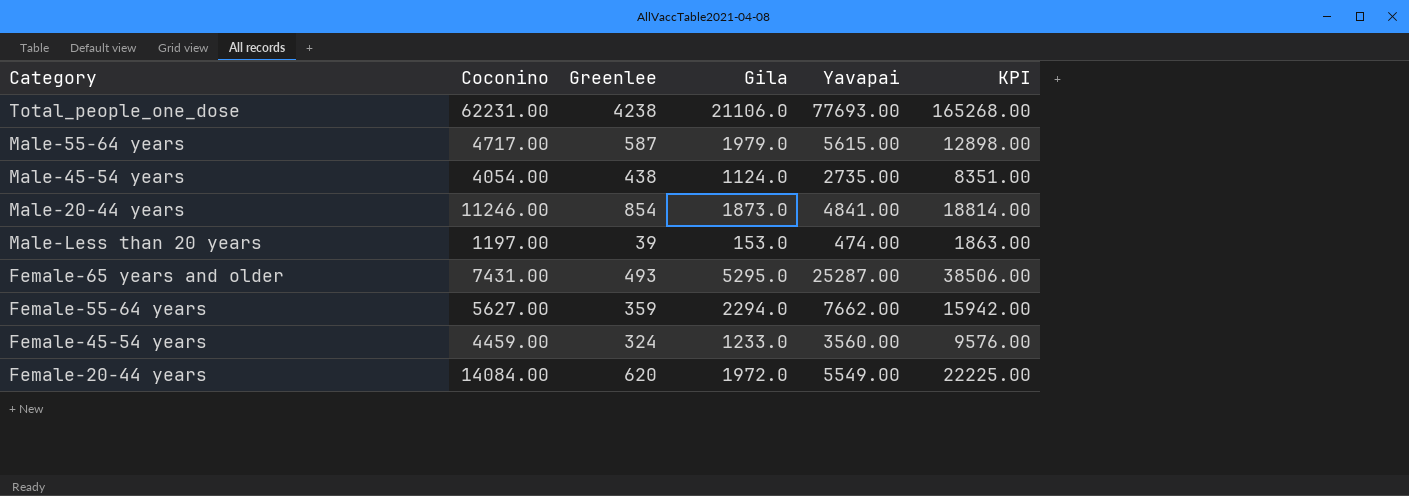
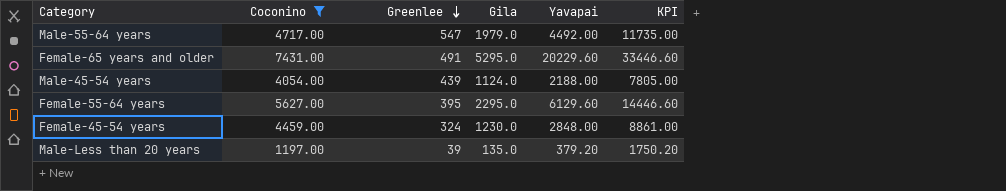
filter: none -> Coconino <= 7431.00
row order: none -> Greenlee descending
Male-55-64 years | Greenlee: 587 -> 547
Male-55-64 years | Yavapai: 5615.00 -> 4492.00
Male-55-64 years | KPI: 12898.00 -> 11735.00
Female-65 years and older | Greenlee: 493 -> 491
Female-65 years and older | Yavapai: 25287.00 -> 20229.60
Female-65 years and older | KPI: 38506.00 -> 33446.60
Male-45-54 years | Greenlee: 438 -> 439
Male-45-54 years | Yavapai: 2735.00 -> 2188.00
Male-45-54 years | KPI: 8351.00 -> 7805.00
Female-55-64 years | Greenlee: 359 -> 395
Female-55-64 years | Gila: 2294.0 -> 2295.0
Female-55-64 years | Yavapai: 7662.00 -> 6129.60
Female-55-64 years | KPI: 15942.00 -> 14446.60
Female-45-54 years | Gila: 1233.0 -> 1230.0
Female-45-54 years | Yavapai: 3560.00 -> 2848.00
Female-45-54 years | KPI: 9576.00 -> 8861.00
Male-Less than 20 years | Gila: 153.0 -> 135.0
Male-Less than 20 years | Yavapai: 474.00 -> 379.20
Male-Less than 20 years | KPI: 1863.00 -> 1750.20

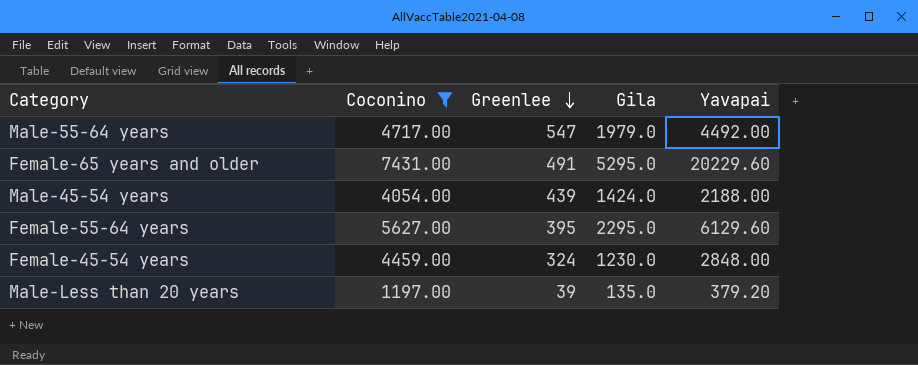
column KPI | formula: [Coconino] + [Greenlee] + [Gila] + [Yavapai] -> none
Male-45-54 years | Gila: 1124.0 -> 1424.0

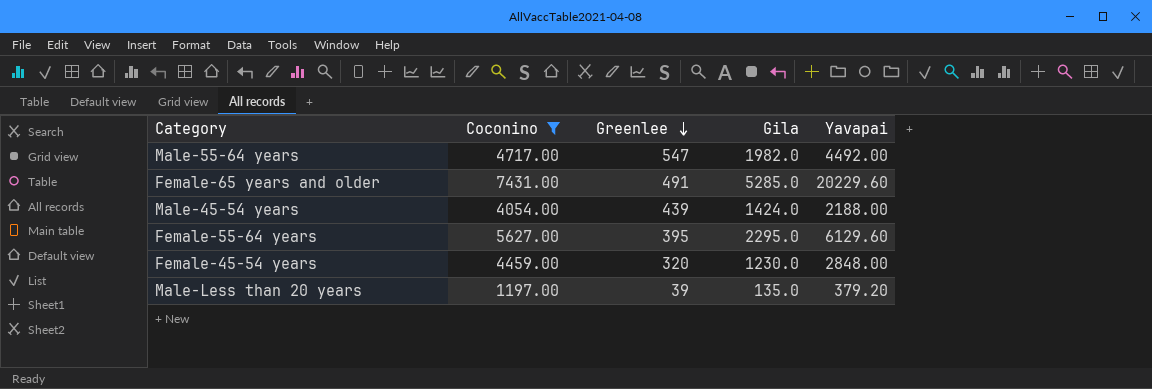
Male-55-64 years | Gila: 1979.0 -> 1982.0
Female-65 years and older | Gila: 5295.0 -> 5285.0
Female-45-54 years | Greenlee: 324 -> 320

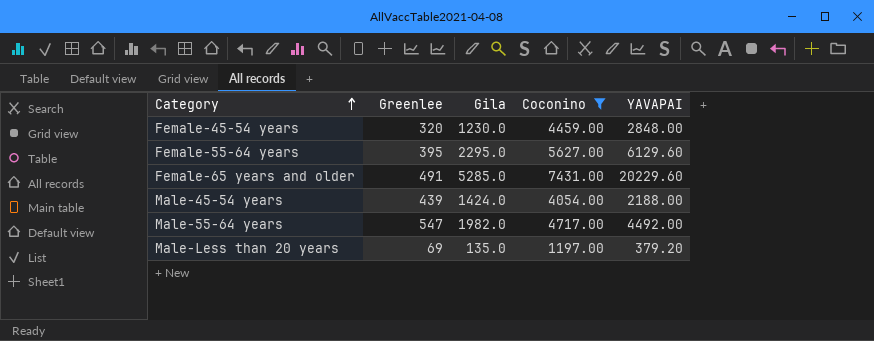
row order: Greenlee descending -> Category ascending
column Coconino | position: 2 -> 4
column name: Yavapai -> YAVAPAI
Male-Less than 20 years | Greenlee: 39 -> 69

